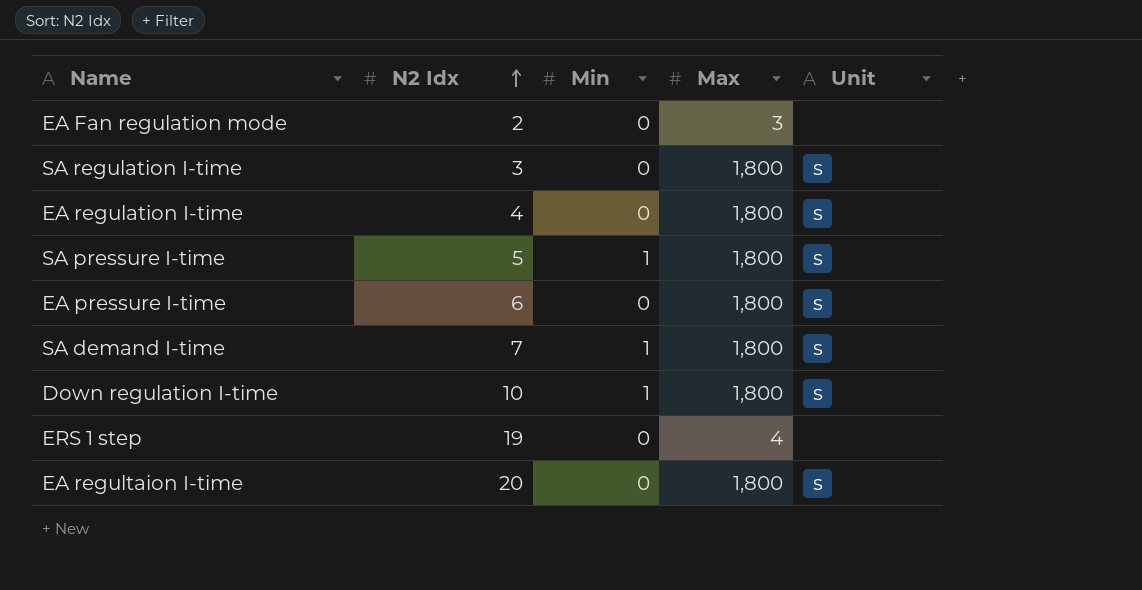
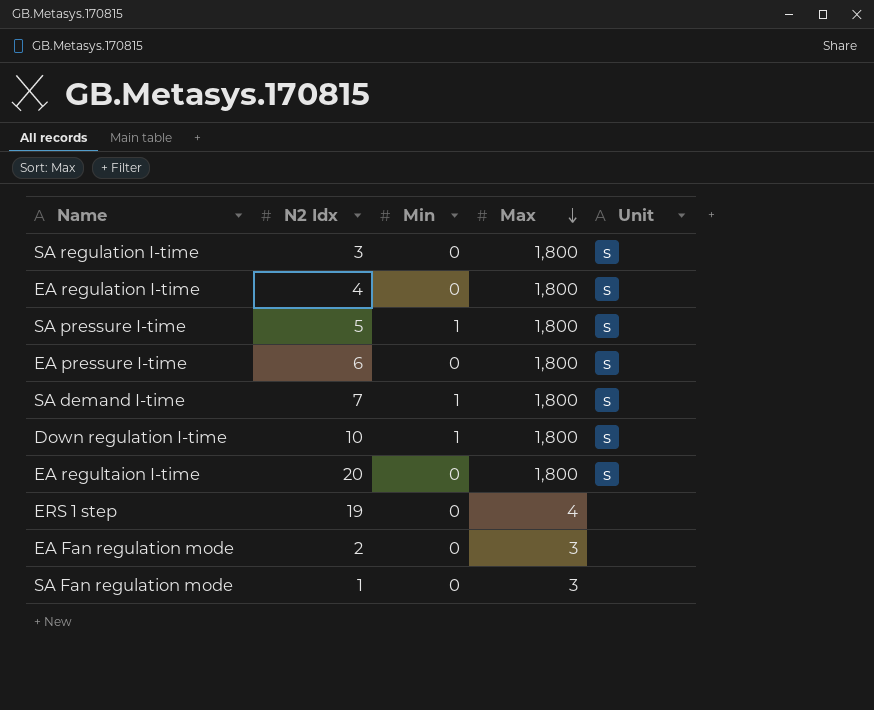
row order: N2 Idx ascending -> Max descending
row SA Fan regulation mode: none -> 1 | 0 | 3 | none

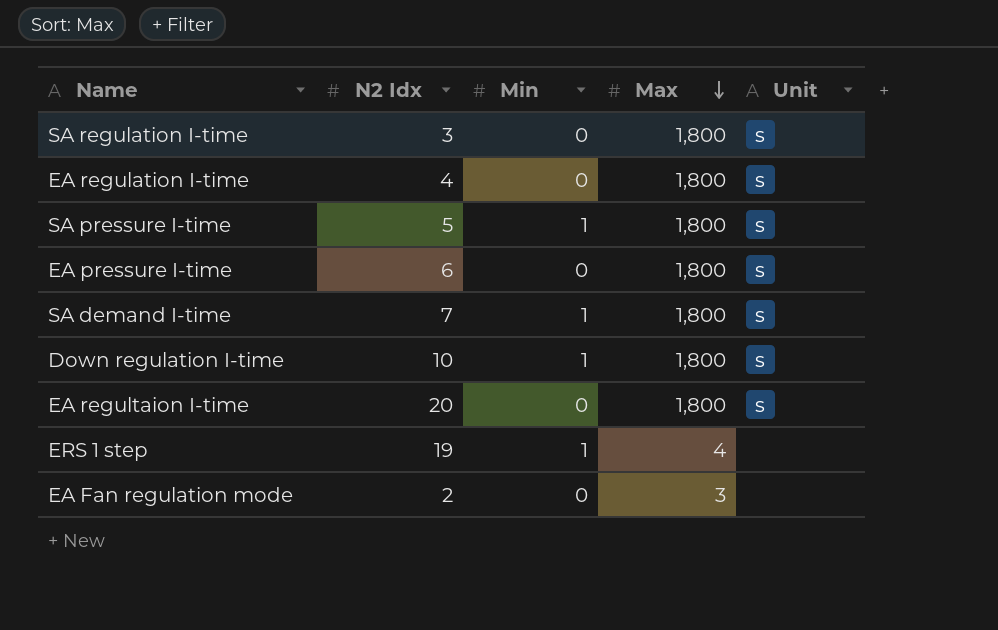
row SA Fan regulation mode: 1 | 0 | 3 | none -> none
ERS 1 step | Min: 0 -> 1

